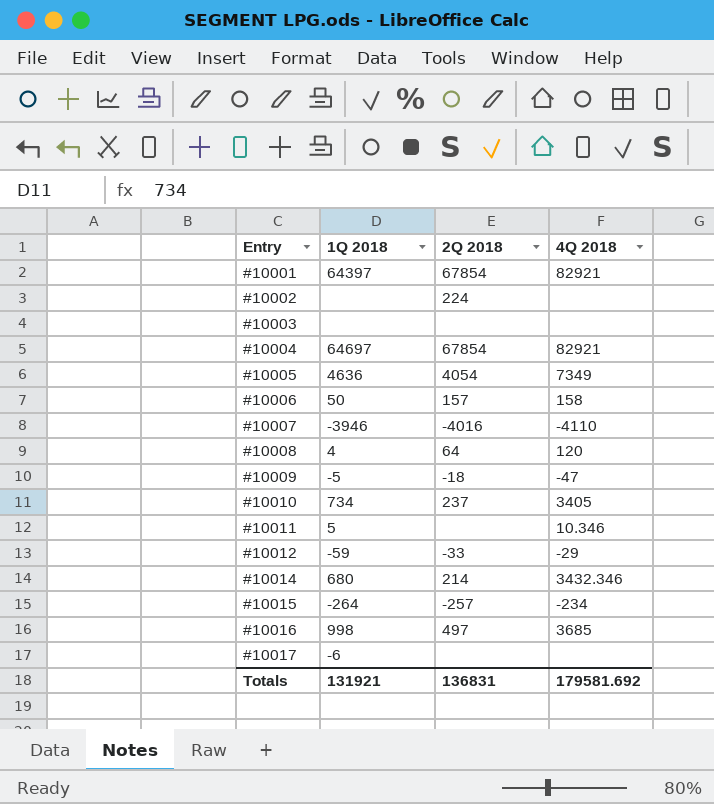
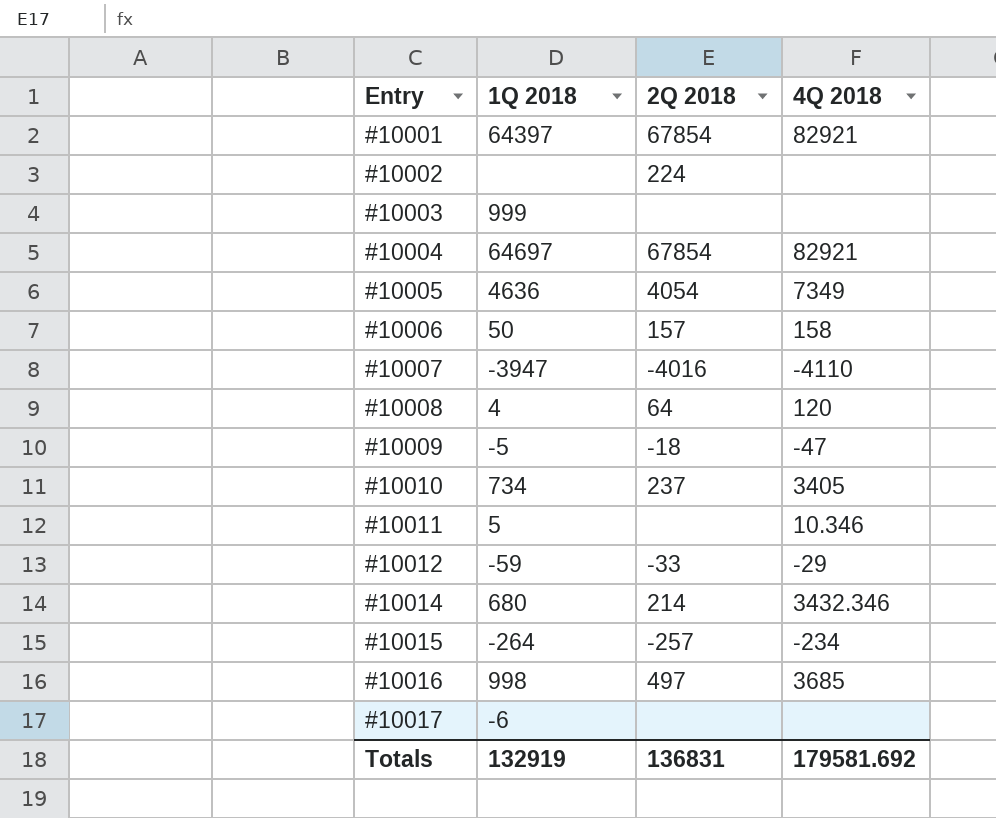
#10003 | 1Q 2018: none -> 999
#10007 | 1Q 2018: -3946 -> -3947
Totals | 1Q 2018: 131921 -> 132919

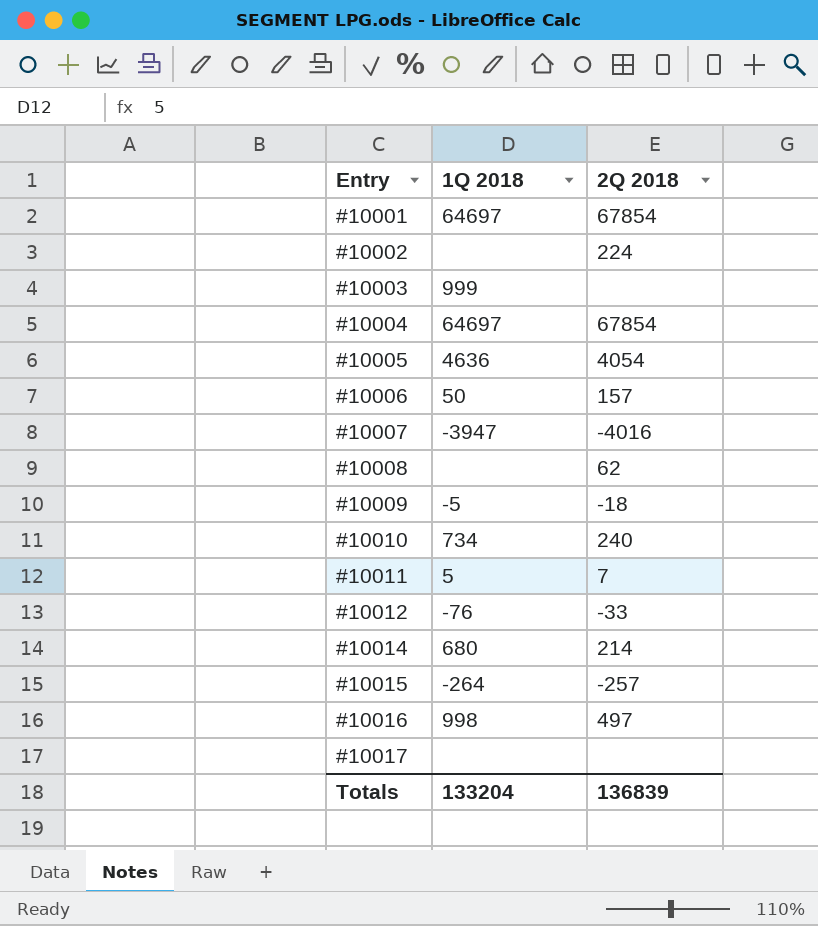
column 4Q 2018 | position: 4 -> none
#10001 | 1Q 2018: 64397 -> 64697
#10008 | 1Q 2018: 4 -> none
#10008 | 2Q 2018: 64 -> 62
#10010 | 2Q 2018: 237 -> 240
#10011 | 2Q 2018: none -> 7
#10012 | 1Q 2018: -59 -> -76
#10017 | 1Q 2018: -6 -> none
Totals | 1Q 2018: 132919 -> 133204
Totals | 2Q 2018: 136831 -> 136839

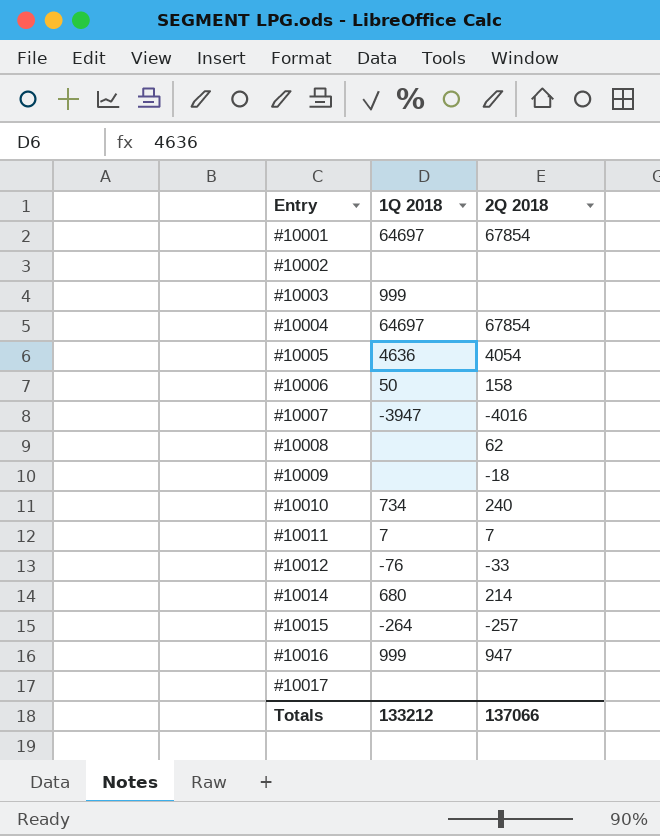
#10002 | 2Q 2018: 224 -> none
#10006 | 2Q 2018: 157 -> 158
#10009 | 1Q 2018: -5 -> none
#10011 | 1Q 2018: 5 -> 7
#10016 | 1Q 2018: 998 -> 999
#10016 | 2Q 2018: 497 -> 947
Totals | 1Q 2018: 133204 -> 133212
Totals | 2Q 2018: 136839 -> 137066

